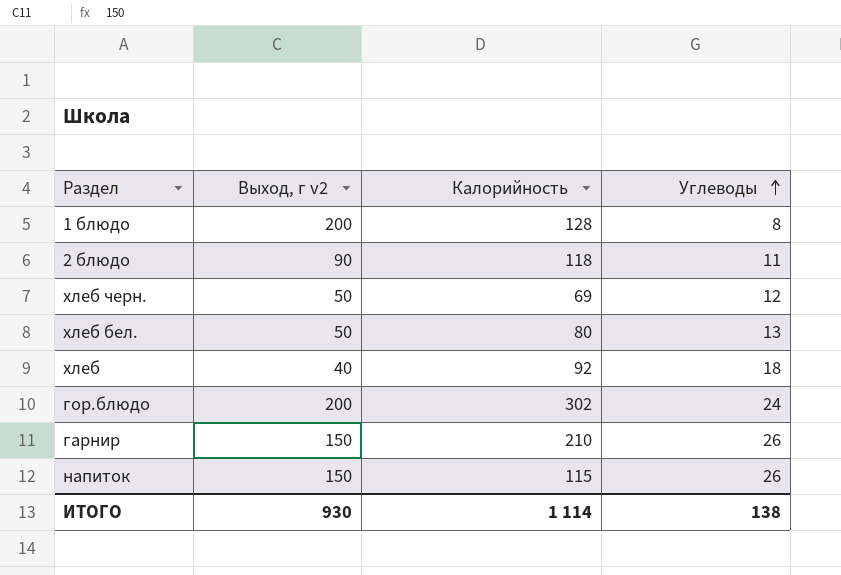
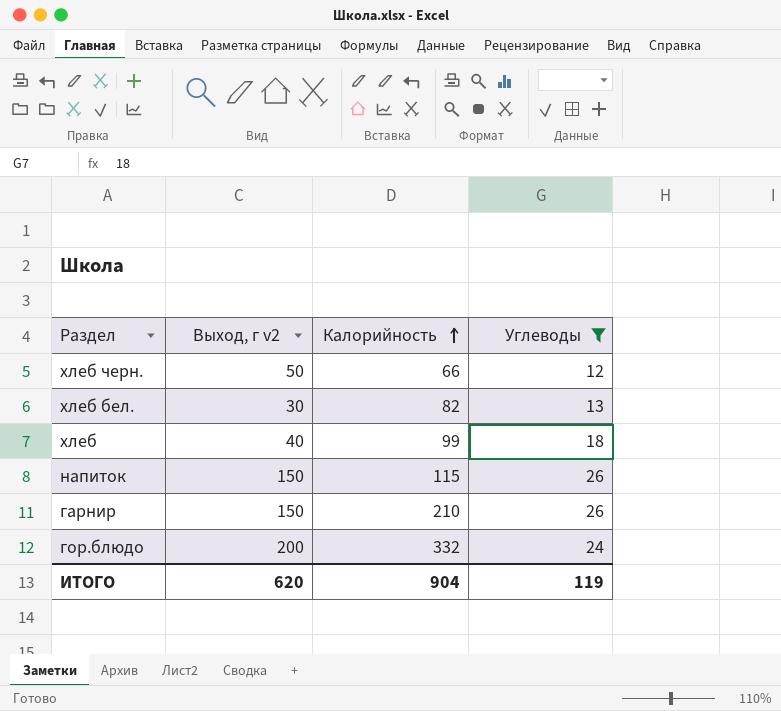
filter: none -> Углеводы >= 12
row order: Углеводы ascending -> Калорийность ascending
хлеб черн. | Калорийность: 69 -> 66
хлеб бел. | Выход, г v2: 50 -> 30
хлеб бел. | Калорийность: 80 -> 82
хлеб | Калорийность: 92 -> 99
гор.блюдо | Калорийность: 302 -> 332
ИТОГО | Выход, г v2: 930 -> 620
ИТОГО | Калорийность: 1 114 -> 904
ИТОГО | Углеводы: 138 -> 119

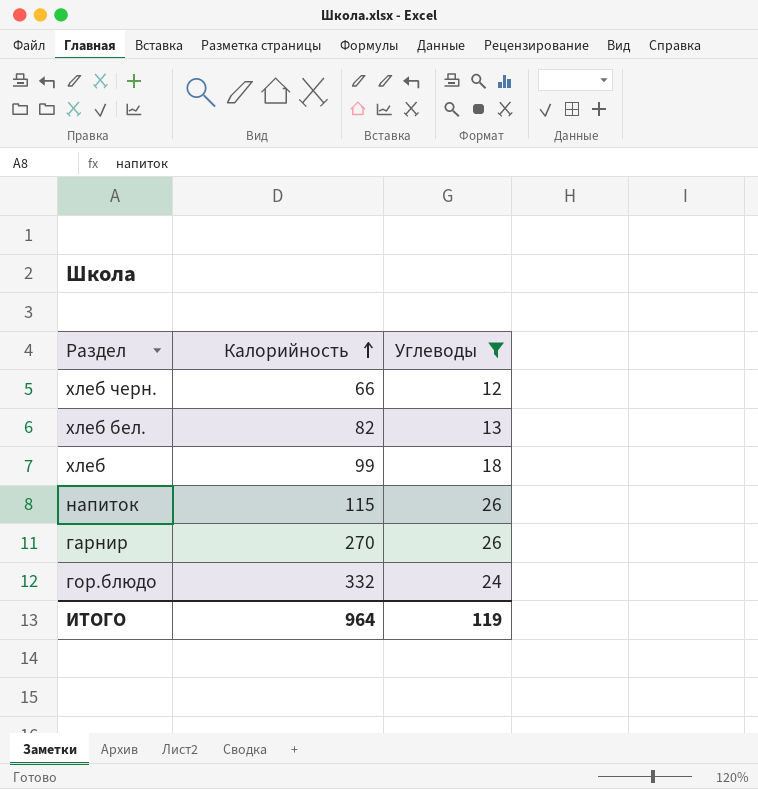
column Выход, г v2 | position: 2 -> none
гарнир | Калорийность: 210 -> 270
ИТОГО | Калорийность: 904 -> 964

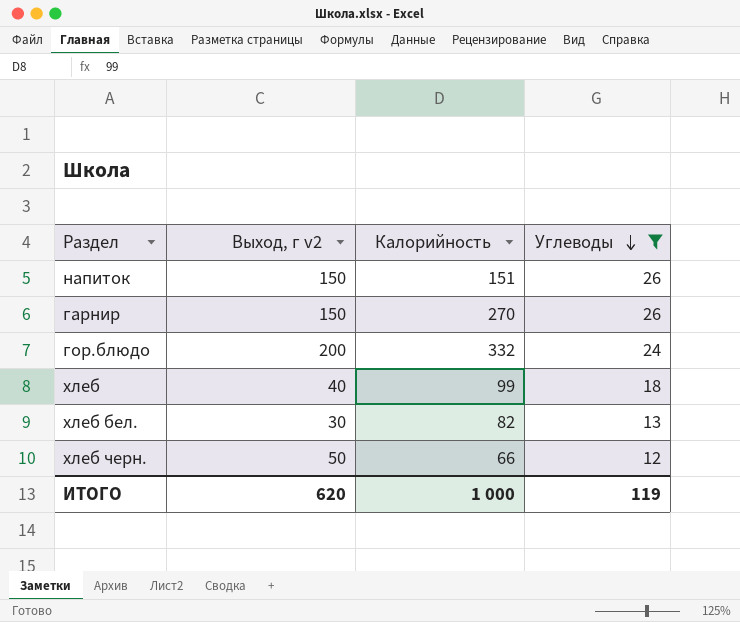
row order: Калорийность ascending -> Углеводы descending
column Выход, г v2 | position: none -> 2
напиток | Калорийность: 115 -> 151
ИТОГО | Калорийность: 964 -> 1 000

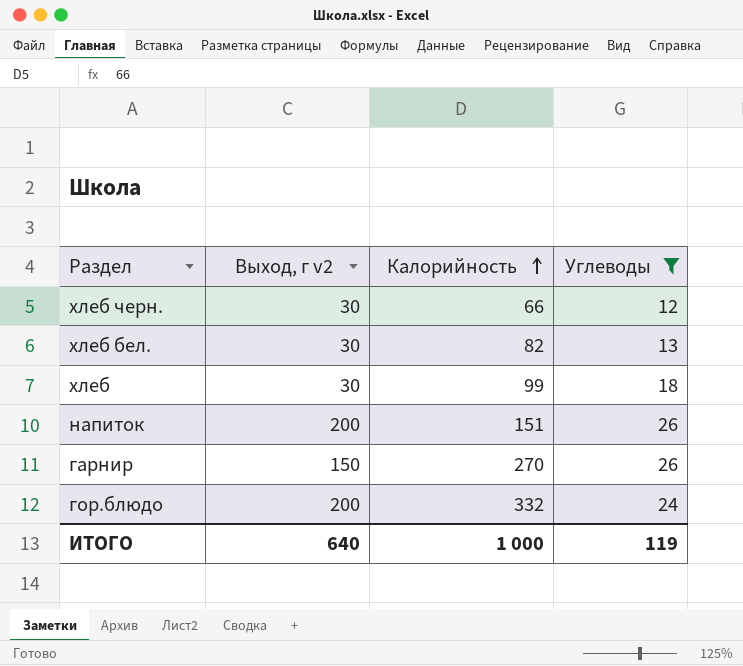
row order: Углеводы descending -> Калорийность ascending
хлеб черн. | Выход, г v2: 50 -> 30
хлеб | Выход, г v2: 40 -> 30
напиток | Выход, г v2: 150 -> 200
ИТОГО | Выход, г v2: 620 -> 640

